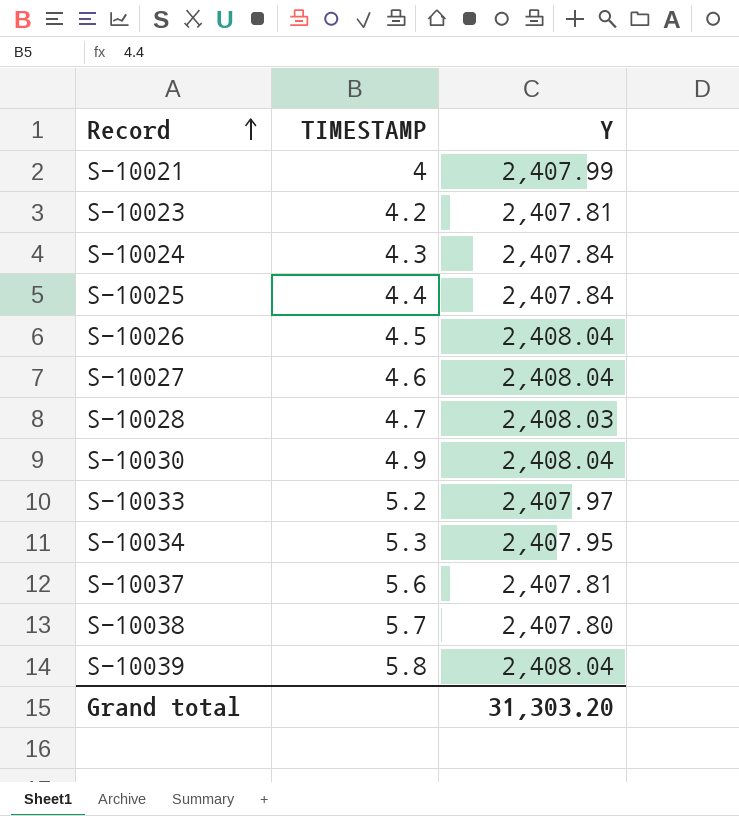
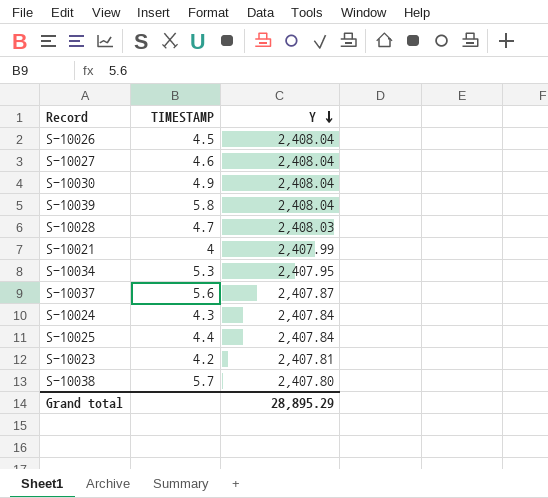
row order: Record ascending -> Y descending
row S-10033: 5.2 | 2,407.97 -> none
S-10037 | Y: 2,407.81 -> 2,407.87
Grand total | Y: 31,303.20 -> 28,895.29

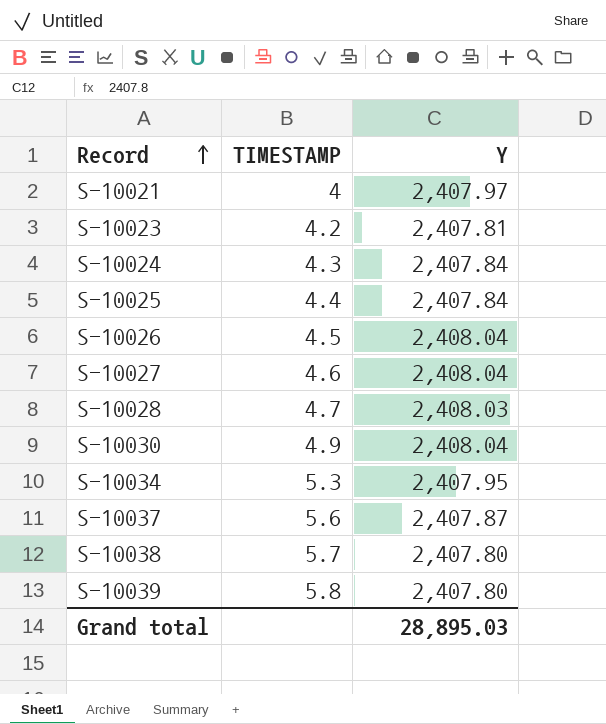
row order: Y descending -> Record ascending
S-10021 | Y: 2,407.99 -> 2,407.97
S-10039 | Y: 2,408.04 -> 2,407.80
Grand total | Y: 28,895.29 -> 28,895.03

